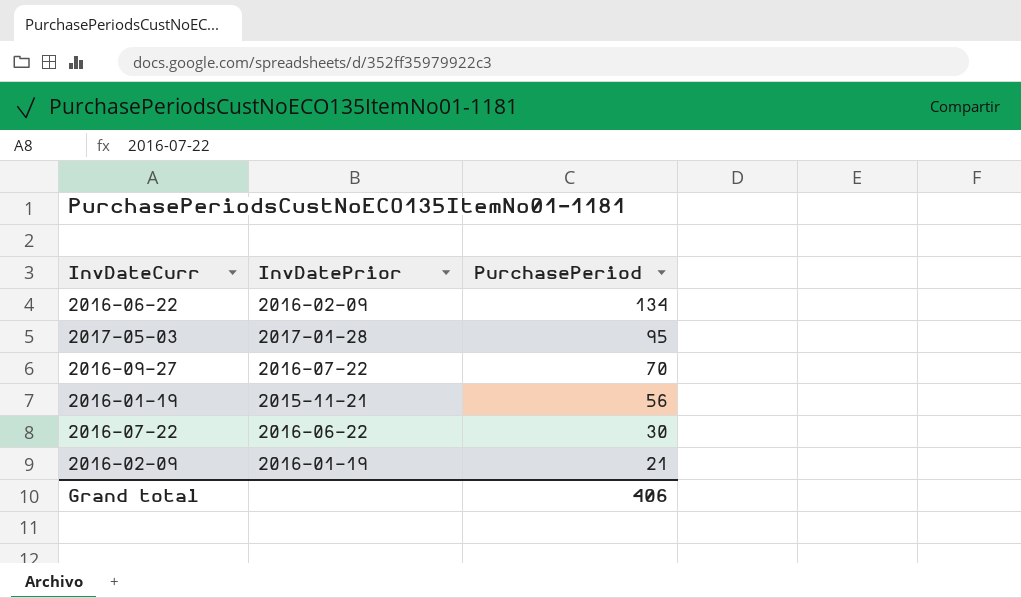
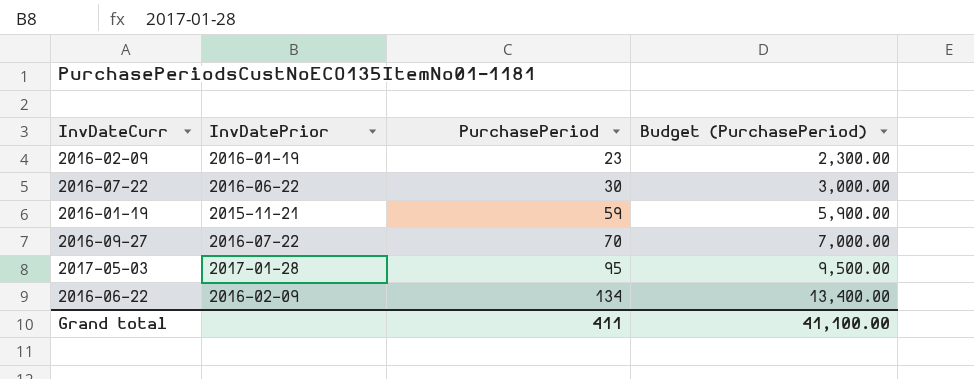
row order: PurchasePeriod descending -> PurchasePeriod ascending
column Budget (PurchasePeriod) | formula: none -> [PurchasePeriod] * 100
2016-02-09 | PurchasePeriod: 21 -> 23
2016-01-19 | PurchasePeriod: 56 -> 59
Grand total | PurchasePeriod: 406 -> 411

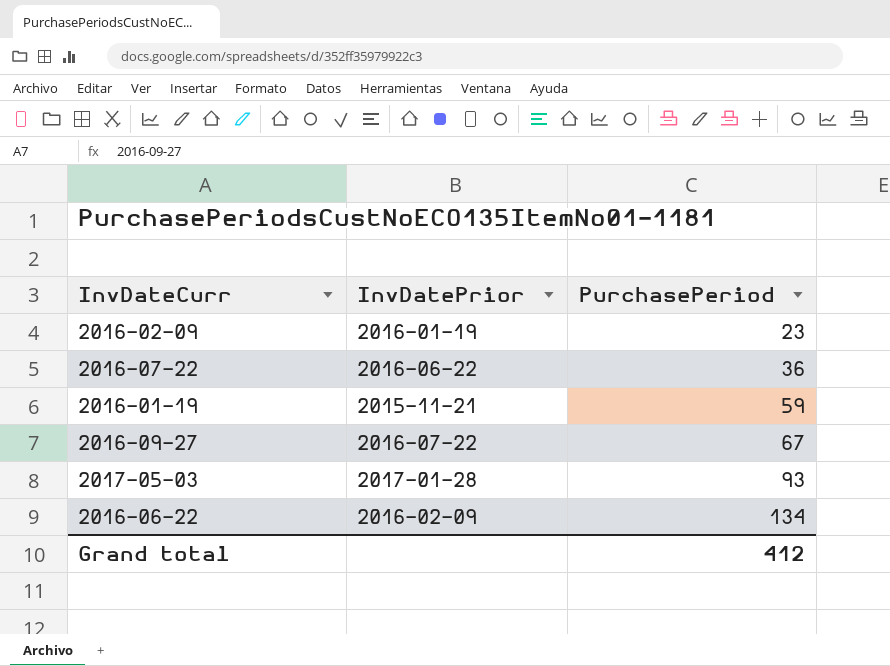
column Budget (PurchasePeriod) | formula: [PurchasePeriod] * 100 -> none
2016-07-22 | PurchasePeriod: 30 -> 36
2016-09-27 | PurchasePeriod: 70 -> 67
2017-05-03 | PurchasePeriod: 95 -> 93
Grand total | PurchasePeriod: 411 -> 412

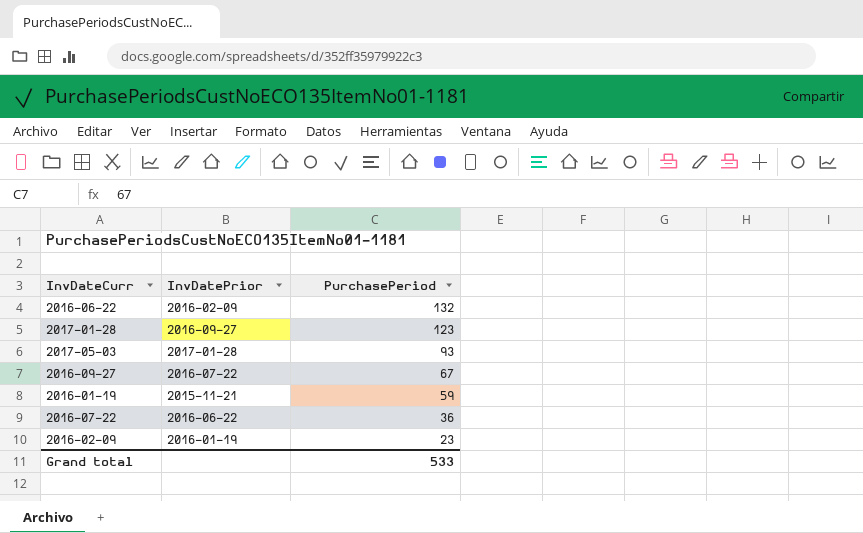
row order: PurchasePeriod ascending -> PurchasePeriod descending
2016-06-22 | PurchasePeriod: 134 -> 132
row 2017-01-28: none -> 2016-09-27 | 123
Grand total | PurchasePeriod: 412 -> 533

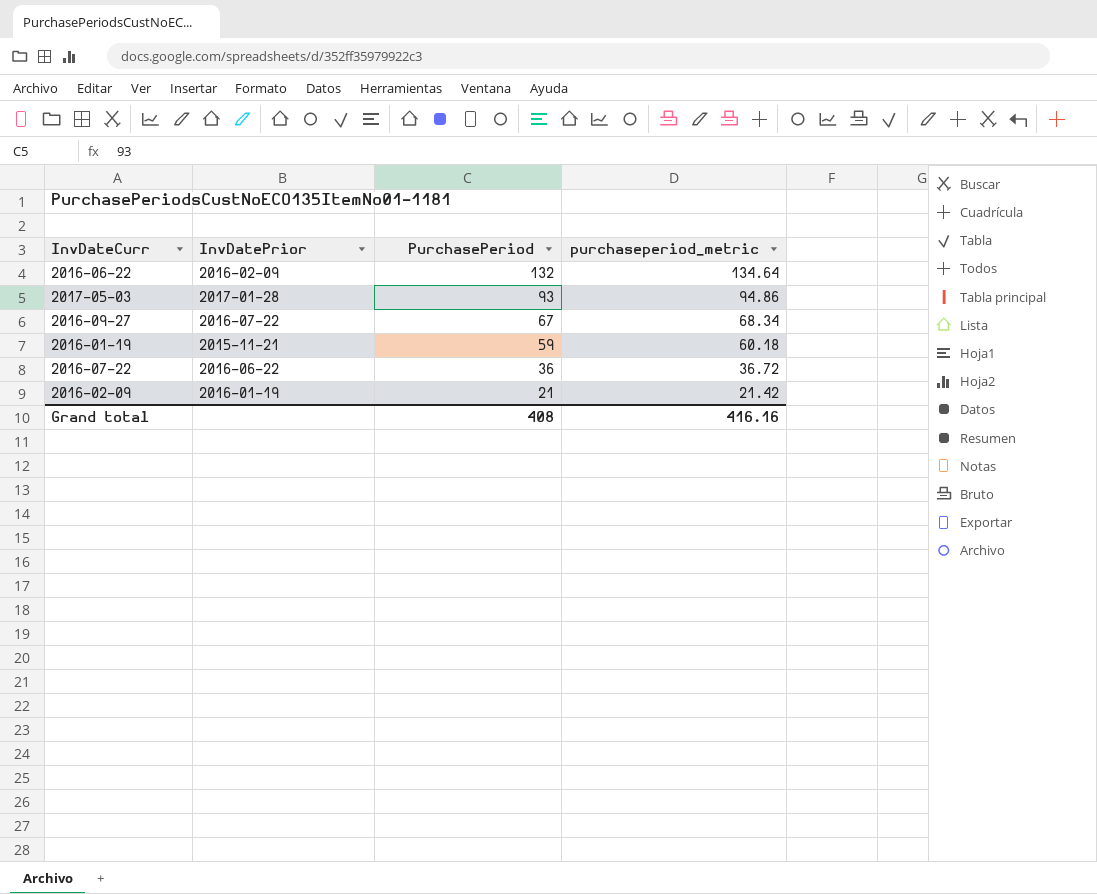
column purchaseperiod_metric | formula: none -> [PurchasePeriod] * 1.02
row 2017-01-28: 2016-09-27 | 123 -> none
2016-02-09 | PurchasePeriod: 23 -> 21
Grand total | PurchasePeriod: 533 -> 408

